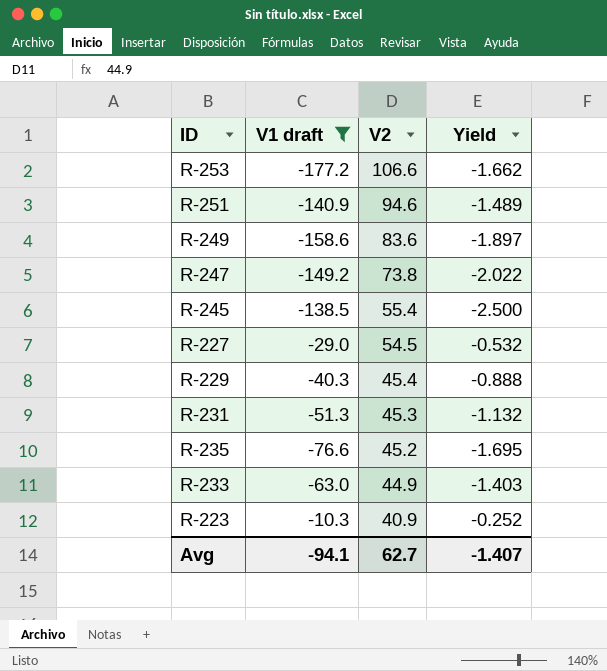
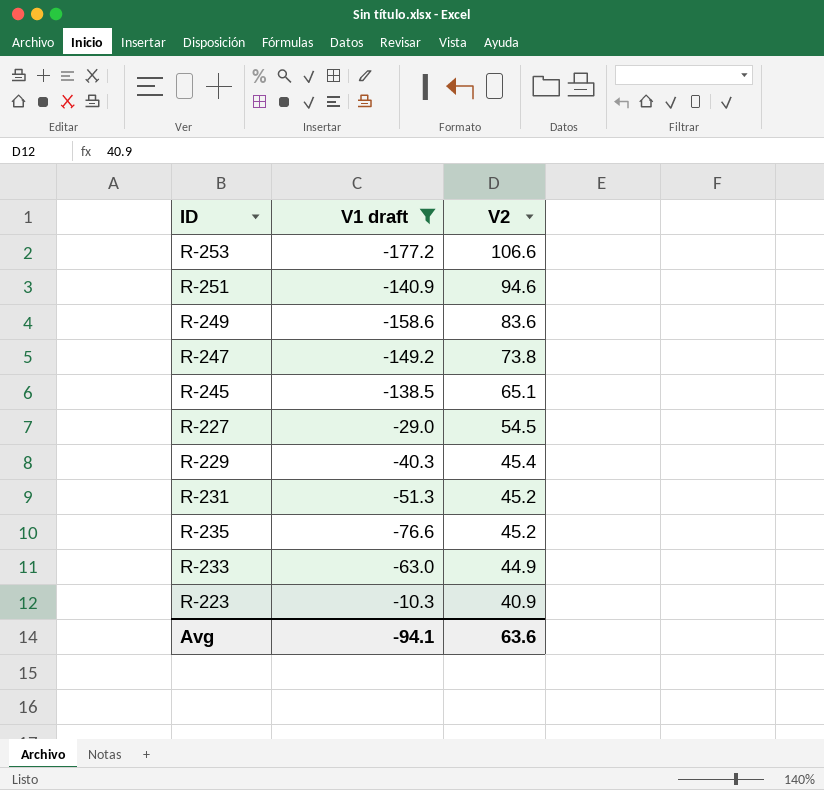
column Yield | formula: [V1 draft] / [V2] -> none
R-245 | V2: 55.4 -> 65.1
R-231 | V2: 45.3 -> 45.2
Avg | V2: 62.7 -> 63.6

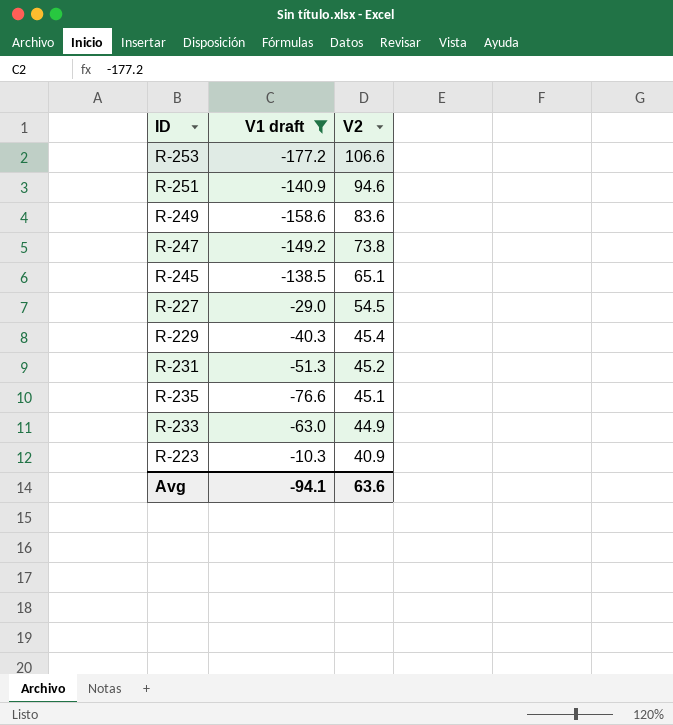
R-235 | V2: 45.2 -> 45.1

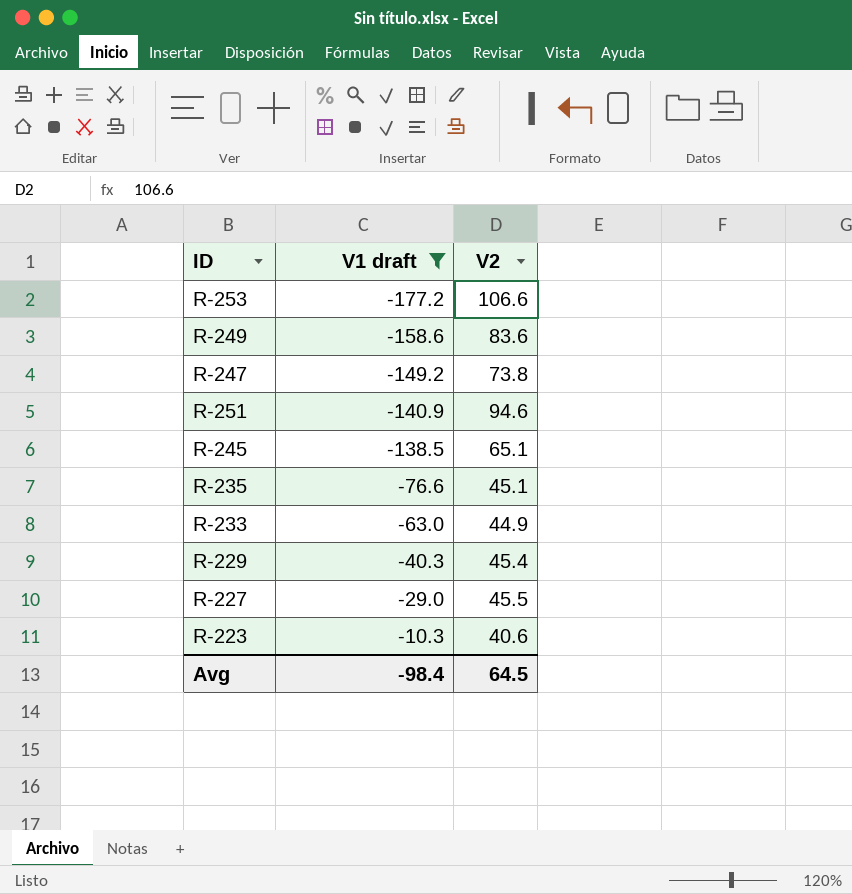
row order: V2 descending -> V1 draft ascending
row R-231: -51.3 | 45.2 -> none
R-227 | V2: 54.5 -> 45.5
R-223 | V2: 40.9 -> 40.6
Avg | V1 draft: -94.1 -> -98.4
Avg | V2: 63.6 -> 64.5

